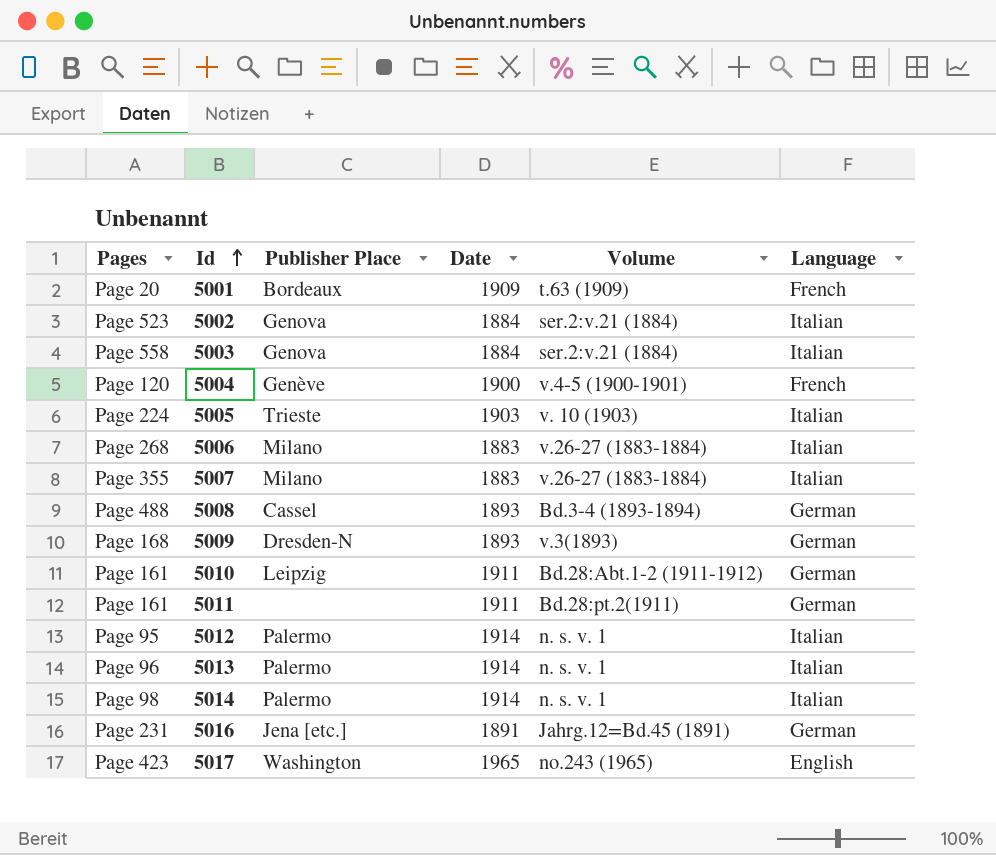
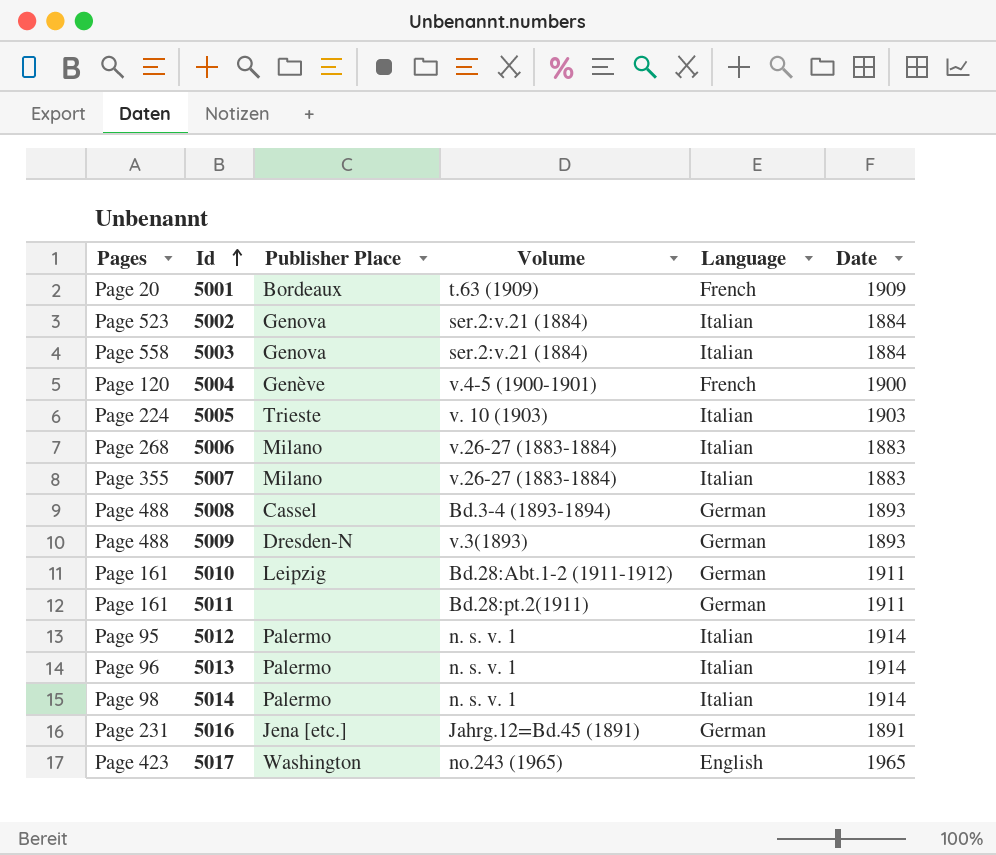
column Date | position: 4 -> 6
5009 | Pages: Page 168 -> Page 488

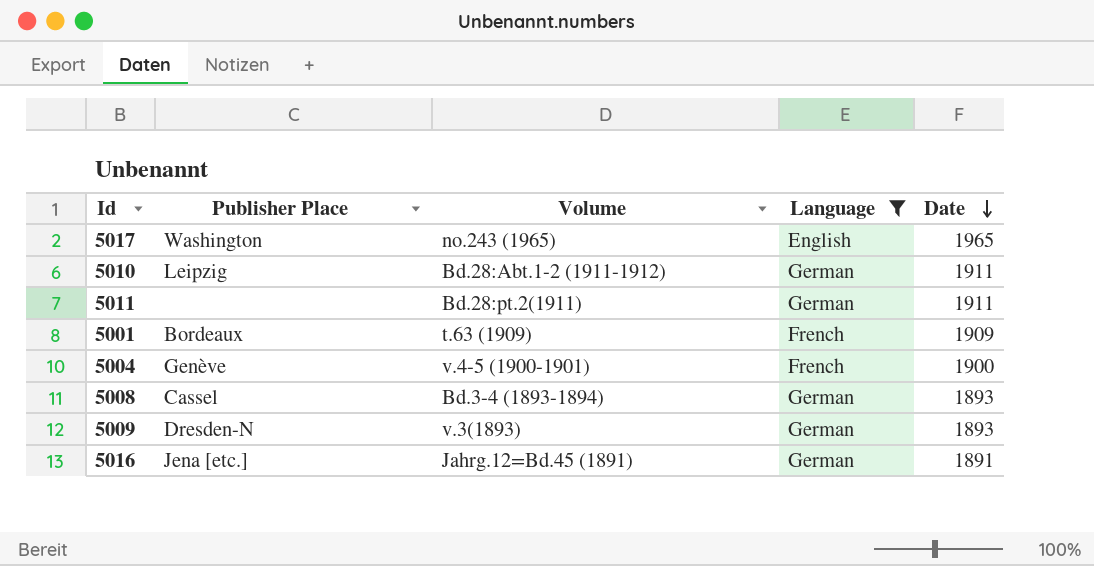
filter: none -> Language != Italian
row order: Id ascending -> Date descending
column Pages | position: 1 -> none

